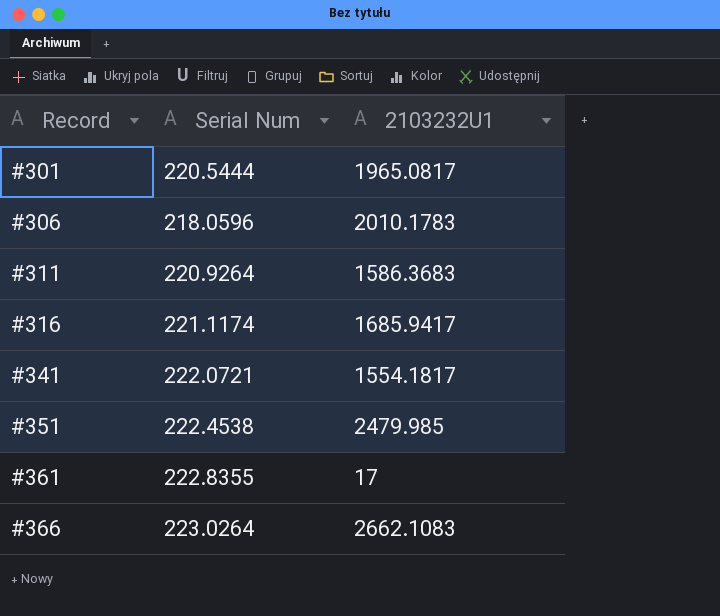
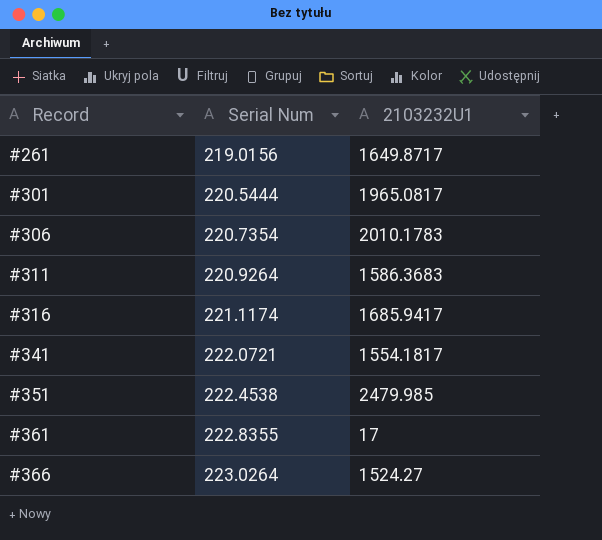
row #261: none -> 219.0156 | 1649.8717
#306 | Serial Num: 218.0596 -> 220.7354
#366 | 2103232U1: 2662.1083 -> 1524.27

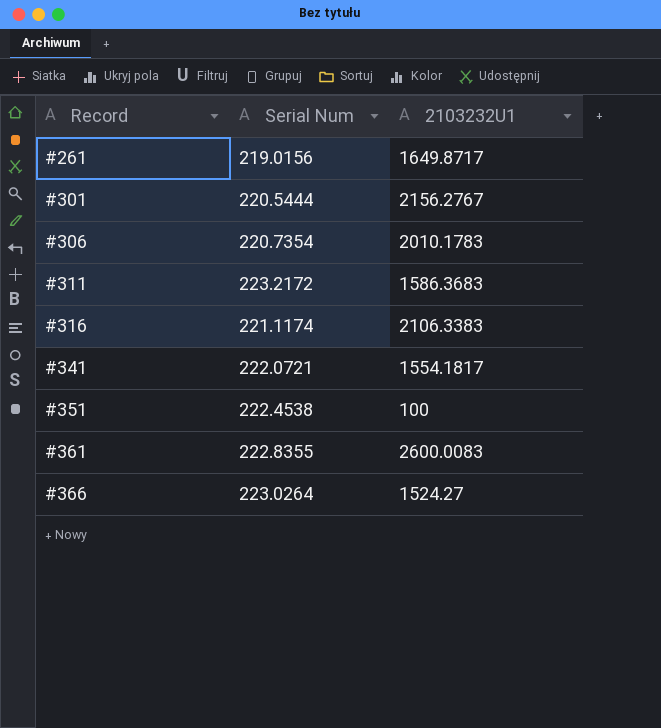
#301 | 2103232U1: 1965.0817 -> 2156.2767
#311 | Serial Num: 220.9264 -> 223.2172
#316 | 2103232U1: 1685.9417 -> 2106.3383
#351 | 2103232U1: 2479.985 -> 100
#361 | 2103232U1: 17 -> 2600.0083

